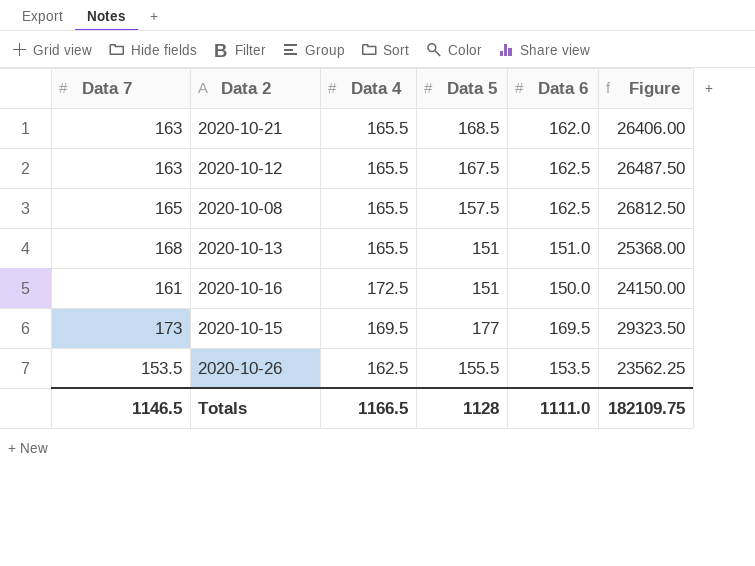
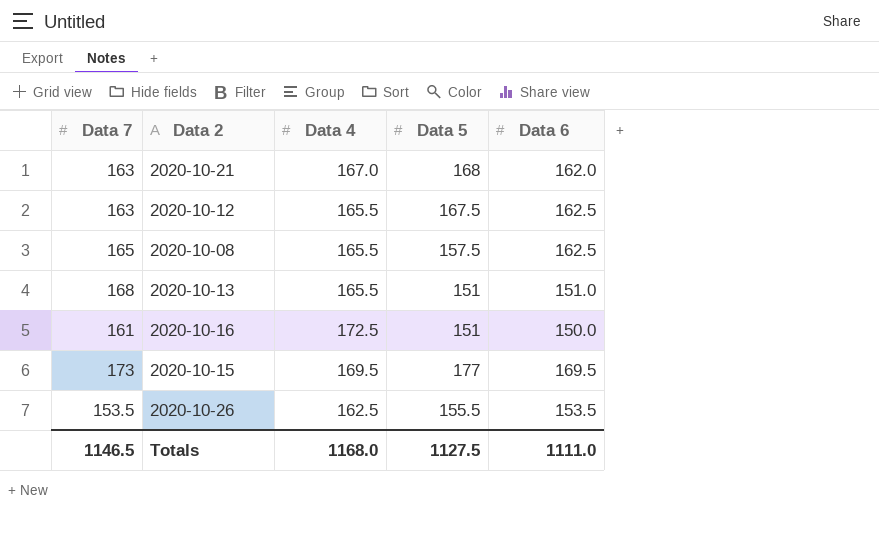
column Figure | formula: [Data 7] * [Data 6] -> none
2020-10-21 | Data 4: 165.5 -> 167.0
2020-10-21 | Data 5: 168.5 -> 168
Totals | Data 4: 1166.5 -> 1168.0
Totals | Data 5: 1128 -> 1127.5

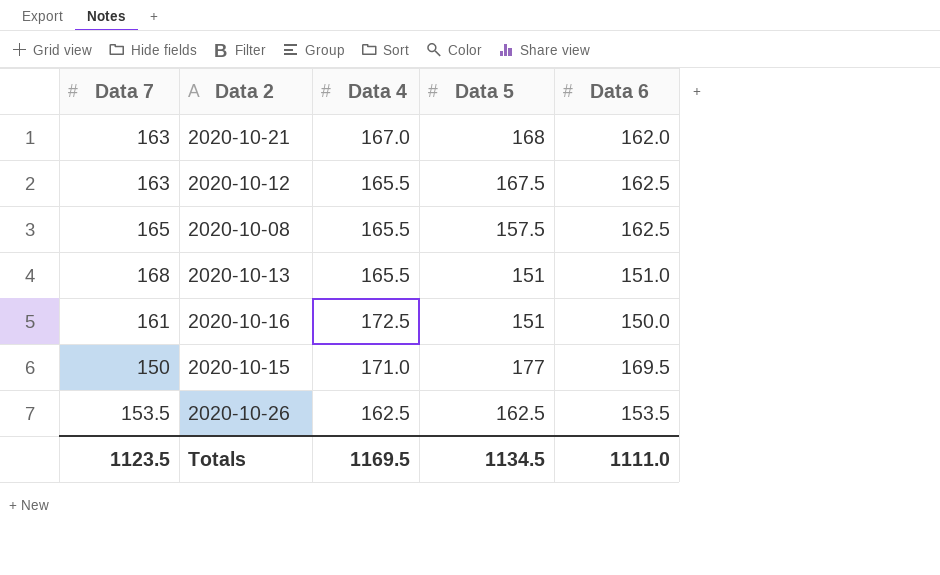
2020-10-15 | Data 7: 173 -> 150
2020-10-15 | Data 4: 169.5 -> 171.0
2020-10-26 | Data 5: 155.5 -> 162.5
Totals | Data 7: 1146.5 -> 1123.5
Totals | Data 4: 1168.0 -> 1169.5
Totals | Data 5: 1127.5 -> 1134.5

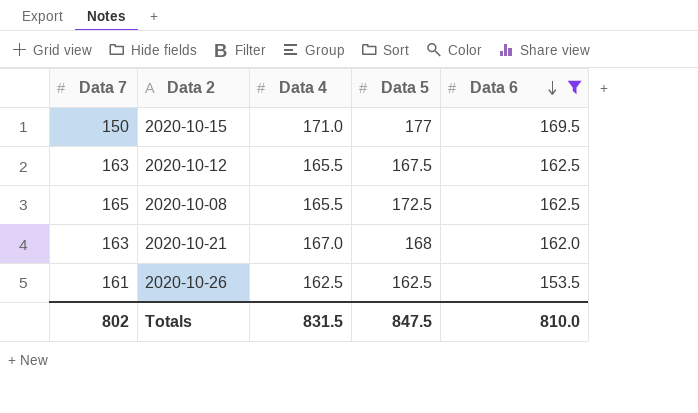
filter: none -> Data 6 >= 153.5
row order: none -> Data 6 descending
2020-10-08 | Data 5: 157.5 -> 172.5
2020-10-26 | Data 7: 153.5 -> 161
Totals | Data 7: 1123.5 -> 802
Totals | Data 4: 1169.5 -> 831.5
Totals | Data 5: 1134.5 -> 847.5
Totals | Data 6: 1111.0 -> 810.0

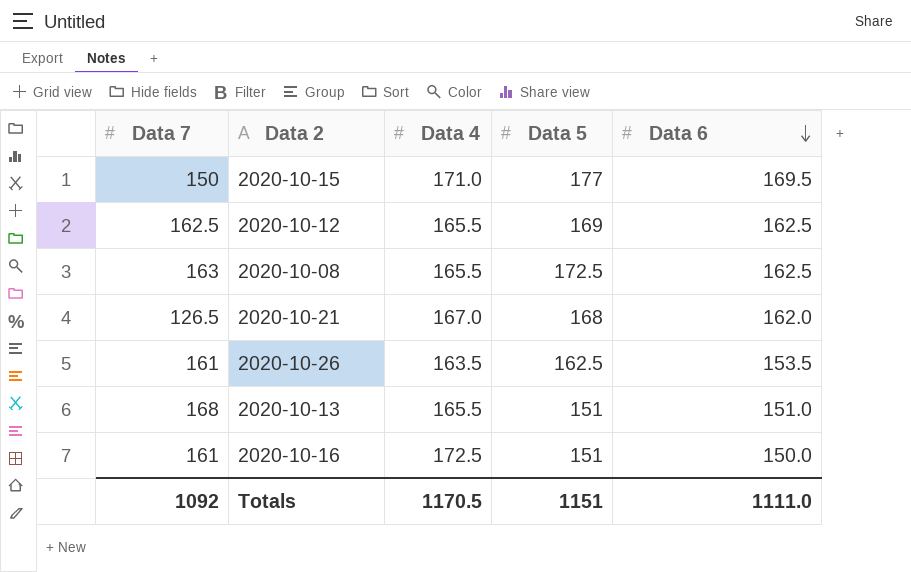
filter: Data 6 >= 153.5 -> none
2020-10-12 | Data 7: 163 -> 162.5
2020-10-12 | Data 5: 167.5 -> 169
2020-10-08 | Data 7: 165 -> 163
2020-10-21 | Data 7: 163 -> 126.5
2020-10-26 | Data 4: 162.5 -> 163.5
Totals | Data 7: 802 -> 1092
Totals | Data 4: 831.5 -> 1170.5
Totals | Data 5: 847.5 -> 1151
Totals | Data 6: 810.0 -> 1111.0

